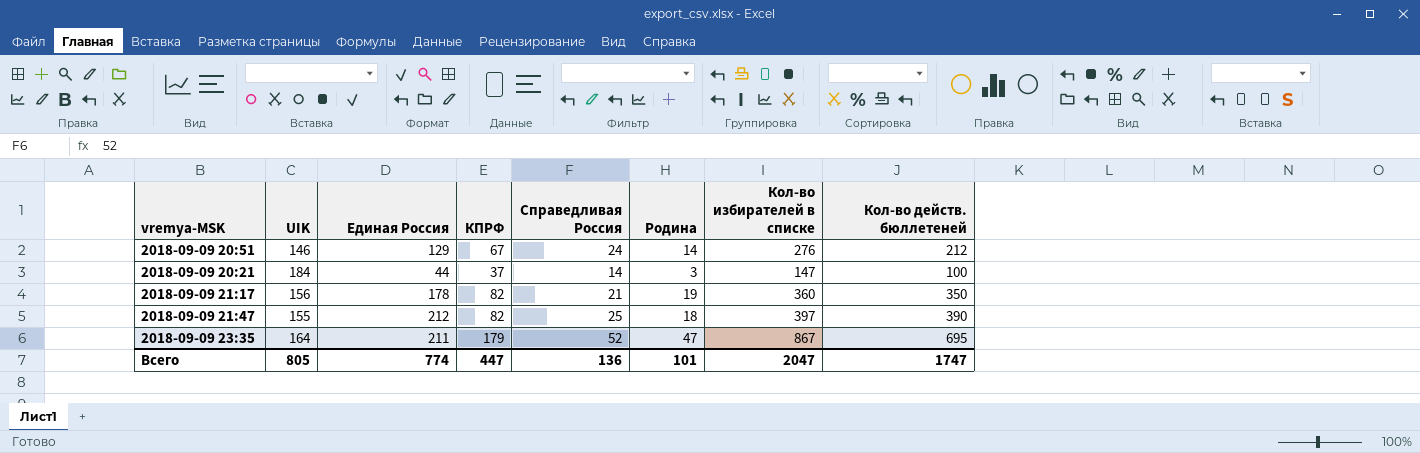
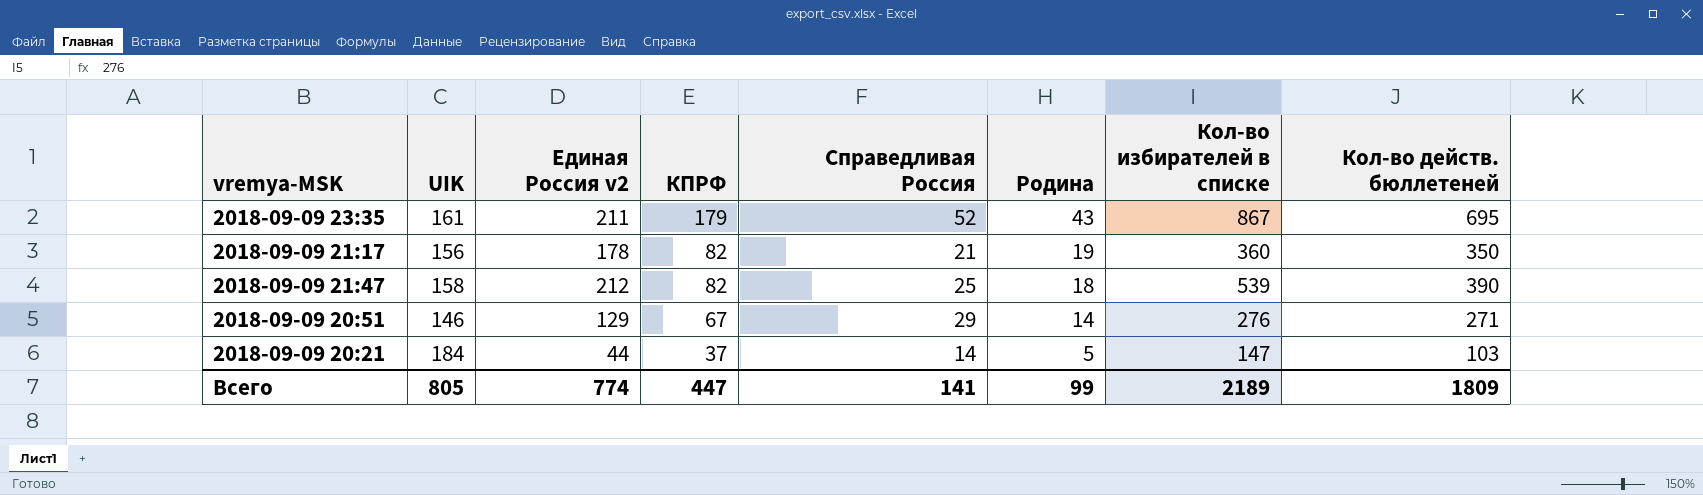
row order: none -> КПРФ descending
column name: Единая Россия -> Единая Россия v2
2018-09-09 23:35 | UIK: 164 -> 161
2018-09-09 23:35 | Родина: 47 -> 43
2018-09-09 21:47 | UIK: 155 -> 158
2018-09-09 21:47 | Кол-во избирателей в списке: 397 -> 539
2018-09-09 20:51 | Справедливая Россия: 24 -> 29
2018-09-09 20:51 | Кол-во действ. бюллетеней: 212 -> 271
2018-09-09 20:21 | Родина: 3 -> 5
2018-09-09 20:21 | Кол-во действ. бюллетеней: 100 -> 103
Всего | Справедливая Россия: 136 -> 141
Всего | Родина: 101 -> 99
Всего | Кол-во избирателей в списке: 2047 -> 2189
Всего | Кол-во действ. бюллетеней: 1747 -> 1809

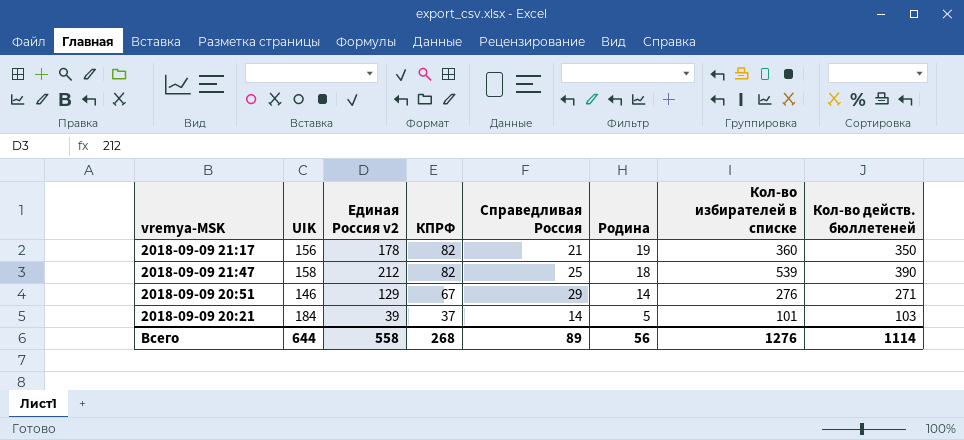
row 2018-09-09 23:35: 161 | 211 | 179 | 52 | 43 | 867 | 695 -> none
2018-09-09 20:21 | Единая Россия v2: 44 -> 39
2018-09-09 20:21 | Кол-во избирателей в списке: 147 -> 101
Всего | UIK: 805 -> 644
Всего | Единая Россия v2: 774 -> 558
Всего | КПРФ: 447 -> 268
Всего | Справедливая Россия: 141 -> 89
Всего | Родина: 99 -> 56
Всего | Кол-во избирателей в списке: 2189 -> 1276
Всего | Кол-во действ. бюллетеней: 1809 -> 1114

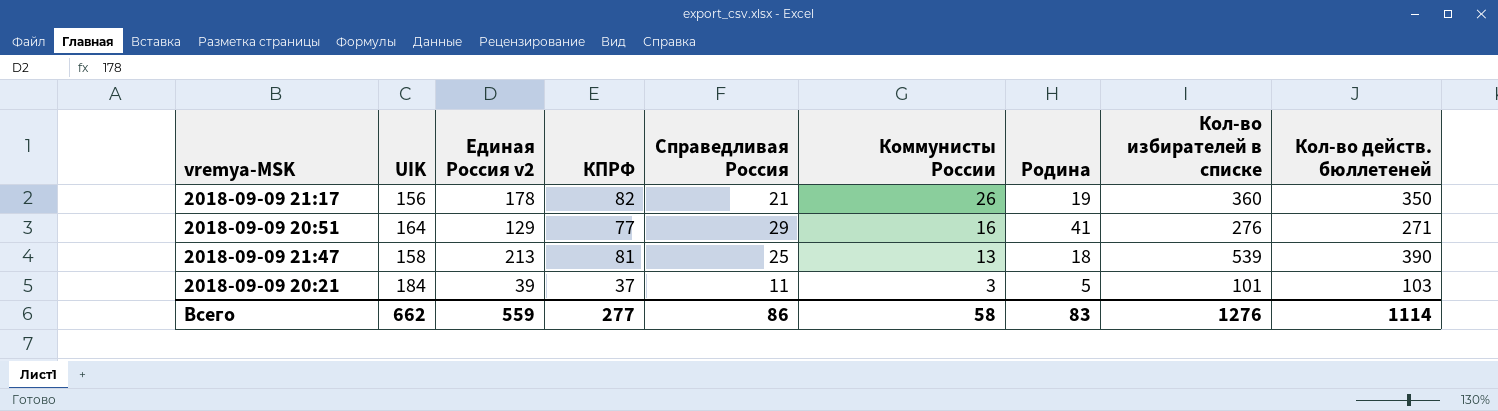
row order: КПРФ descending -> Коммунисты России descending
column Коммунисты России | position: none -> 6
2018-09-09 20:51 | UIK: 146 -> 164
2018-09-09 20:51 | КПРФ: 67 -> 77
2018-09-09 20:51 | Родина: 14 -> 41
2018-09-09 21:47 | Единая Россия v2: 212 -> 213
2018-09-09 21:47 | КПРФ: 82 -> 81
2018-09-09 20:21 | Справедливая Россия: 14 -> 11
Всего | UIK: 644 -> 662
Всего | Единая Россия v2: 558 -> 559
Всего | КПРФ: 268 -> 277
Всего | Справедливая Россия: 89 -> 86
Всего | Родина: 56 -> 83

